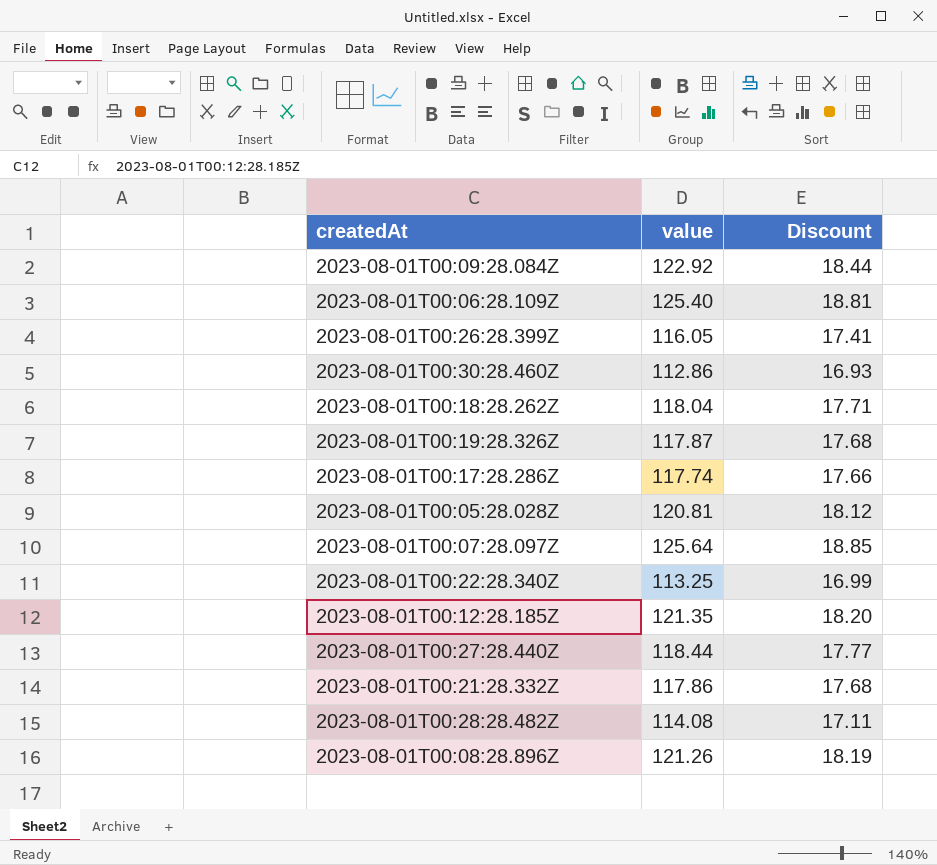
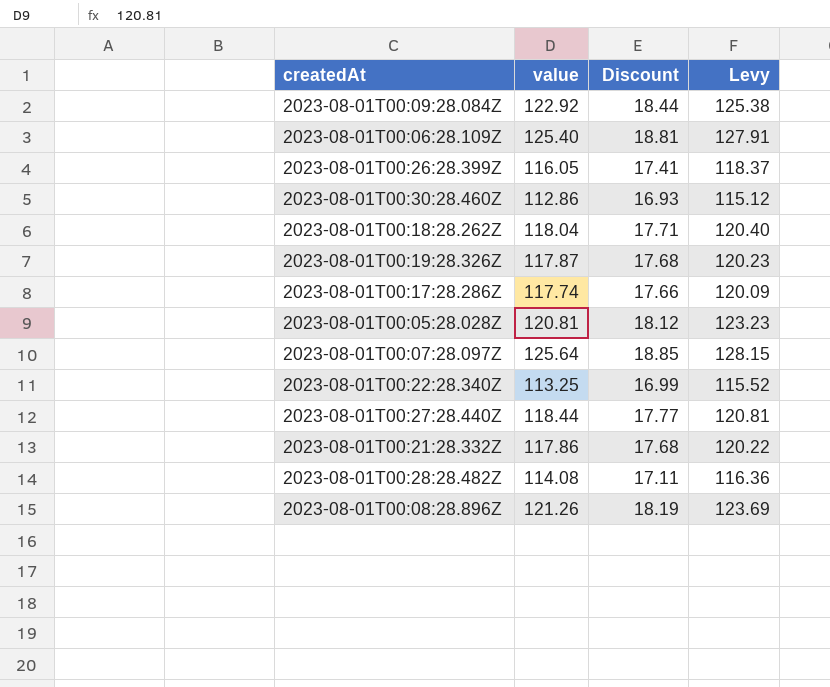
column Levy | formula: none -> [value] * 1.02
row 2023-08-01T00:12:28.185Z: 121.35 | 18.20 -> none

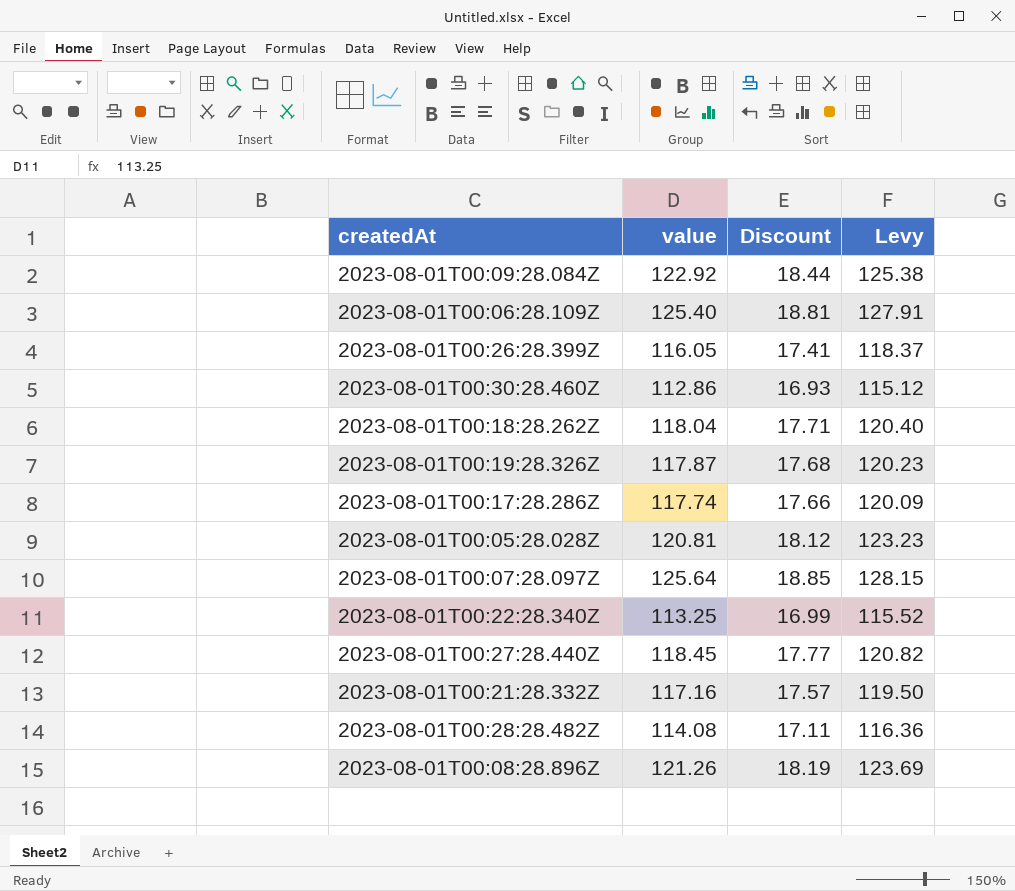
2023-08-01T00:27:28.440Z | value: 118.44 -> 118.45
2023-08-01T00:27:28.440Z | Levy: 120.81 -> 120.82
2023-08-01T00:21:28.332Z | value: 117.86 -> 117.16
2023-08-01T00:21:28.332Z | Discount: 17.68 -> 17.57
2023-08-01T00:21:28.332Z | Levy: 120.22 -> 119.50

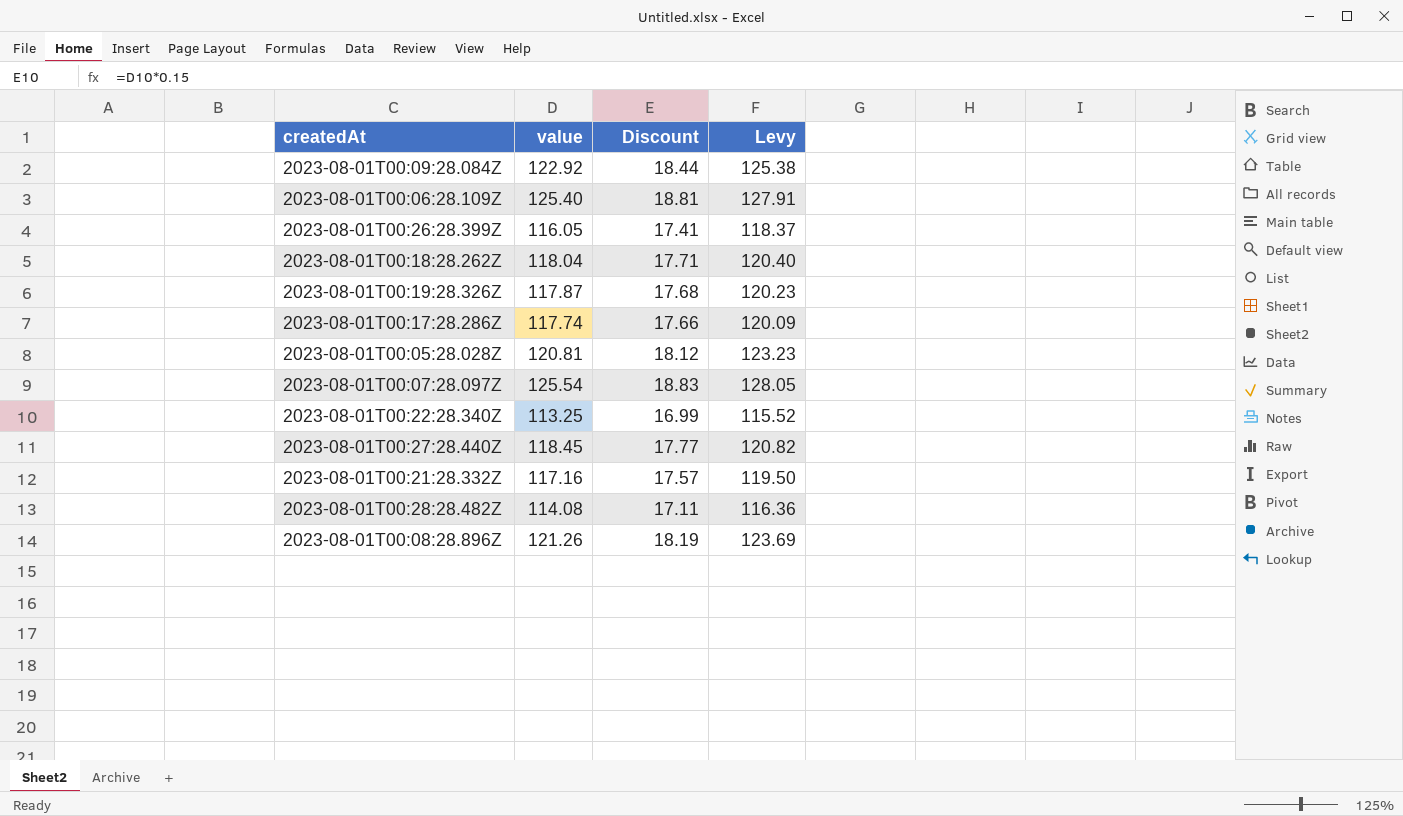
row 2023-08-01T00:30:28.460Z: 112.86 | 16.93 | 115.12 -> none
2023-08-01T00:07:28.097Z | value: 125.64 -> 125.54
2023-08-01T00:07:28.097Z | Discount: 18.85 -> 18.83
2023-08-01T00:07:28.097Z | Levy: 128.15 -> 128.05

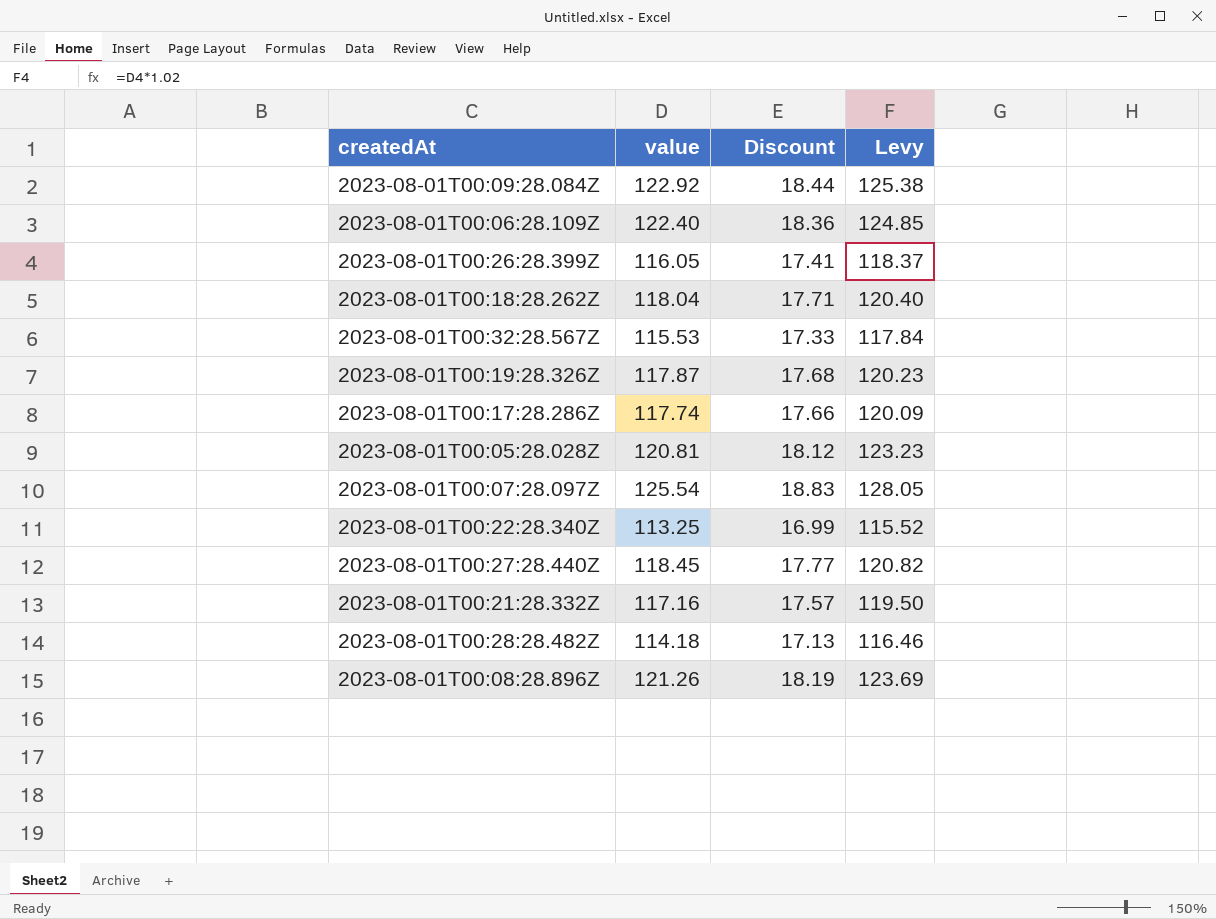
2023-08-01T00:06:28.109Z | value: 125.40 -> 122.40
2023-08-01T00:06:28.109Z | Discount: 18.81 -> 18.36
2023-08-01T00:06:28.109Z | Levy: 127.91 -> 124.85
row 2023-08-01T00:32:28.567Z: none -> 115.53 | 17.33 | 117.84
2023-08-01T00:28:28.482Z | value: 114.08 -> 114.18
2023-08-01T00:28:28.482Z | Discount: 17.11 -> 17.13
2023-08-01T00:28:28.482Z | Levy: 116.36 -> 116.46

